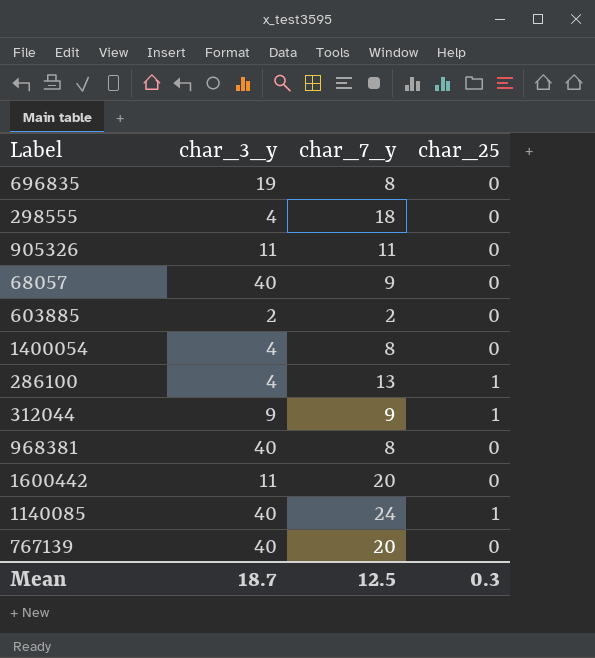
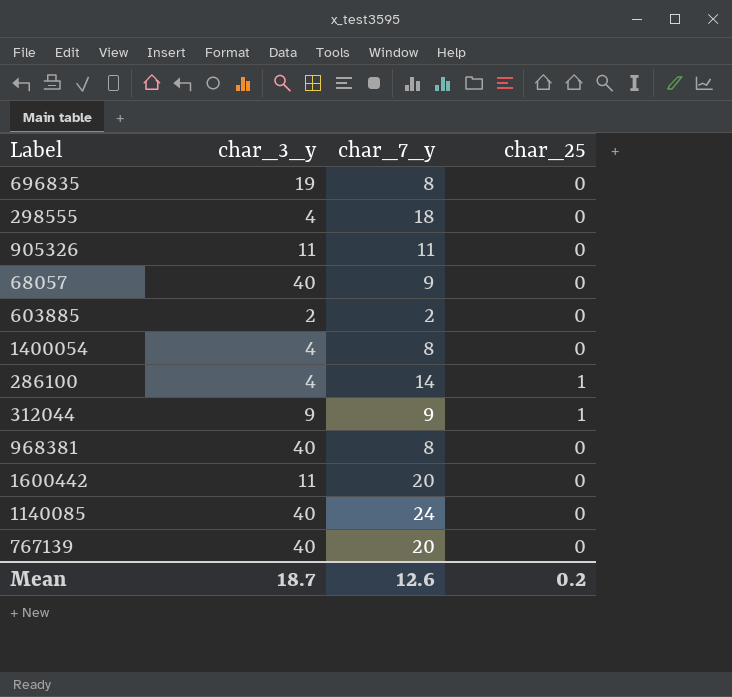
286100 | char_7_y: 13 -> 14
1140085 | char_25: 1 -> 0
Mean | char_7_y: 12.5 -> 12.6
Mean | char_25: 0.3 -> 0.2

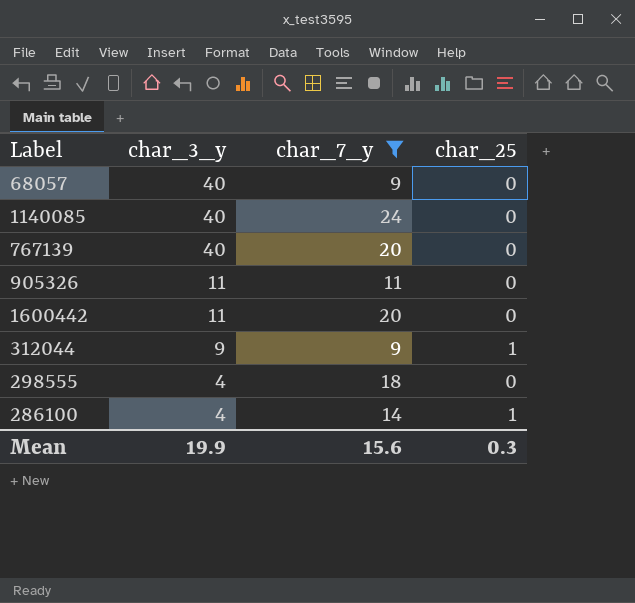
filter: none -> char_7_y >= 9
row order: none -> char_3_y descending
Mean | char_3_y: 18.7 -> 19.9
Mean | char_7_y: 12.6 -> 15.6
Mean | char_25: 0.2 -> 0.3

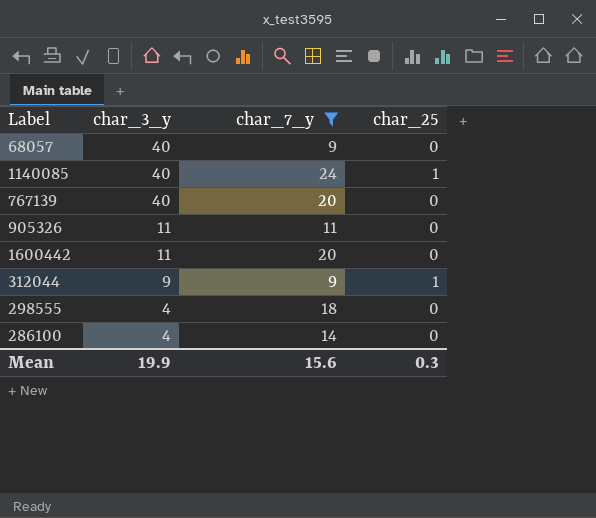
1140085 | char_25: 0 -> 1
286100 | char_25: 1 -> 0

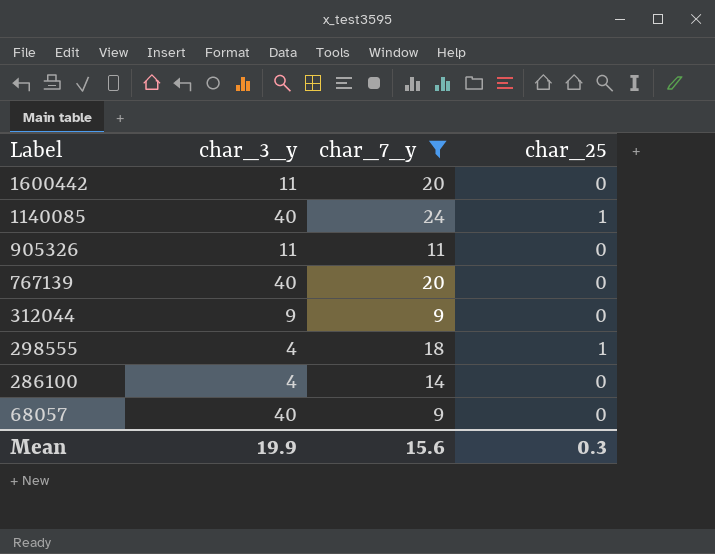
row order: char_3_y descending -> Label descending
312044 | char_25: 1 -> 0
298555 | char_25: 0 -> 1

